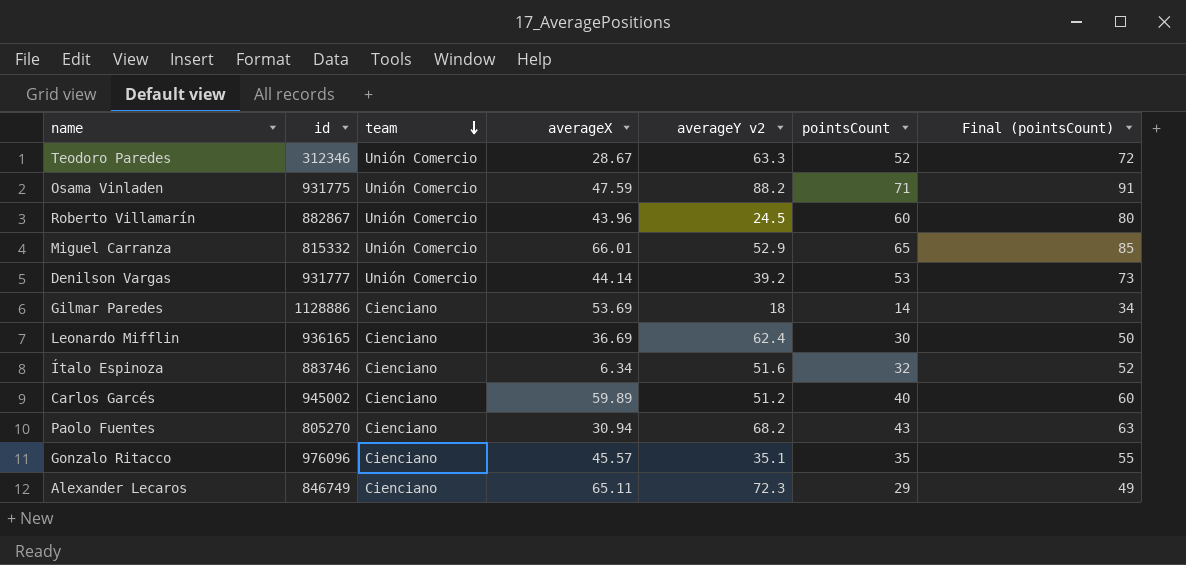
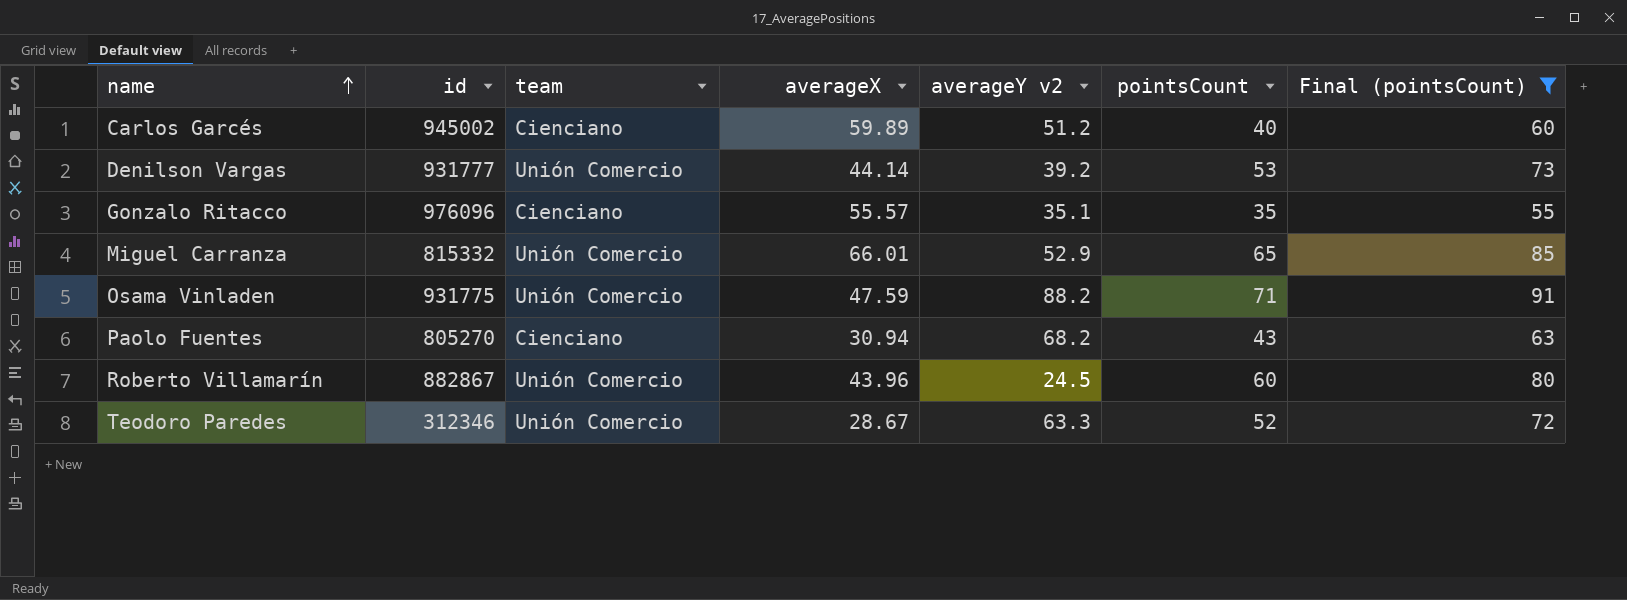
filter: none -> Final (pointsCount) >= 55
row order: team descending -> name ascending
Gonzalo Ritacco | averageX: 45.57 -> 55.57

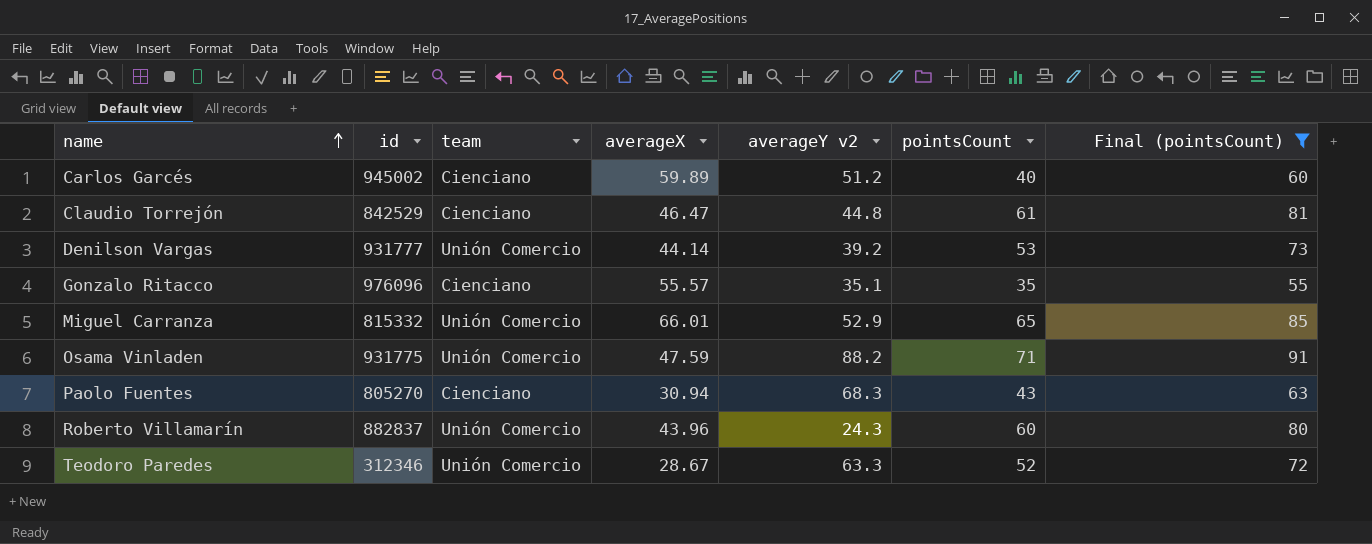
row Claudio Torrejón: none -> 842529 | Cienciano | 46.47 | 44.8 | 61 | 81
Paolo Fuentes | averageY v2: 68.2 -> 68.3
Roberto Villamarín | id: 882867 -> 882837
Roberto Villamarín | averageY v2: 24.5 -> 24.3

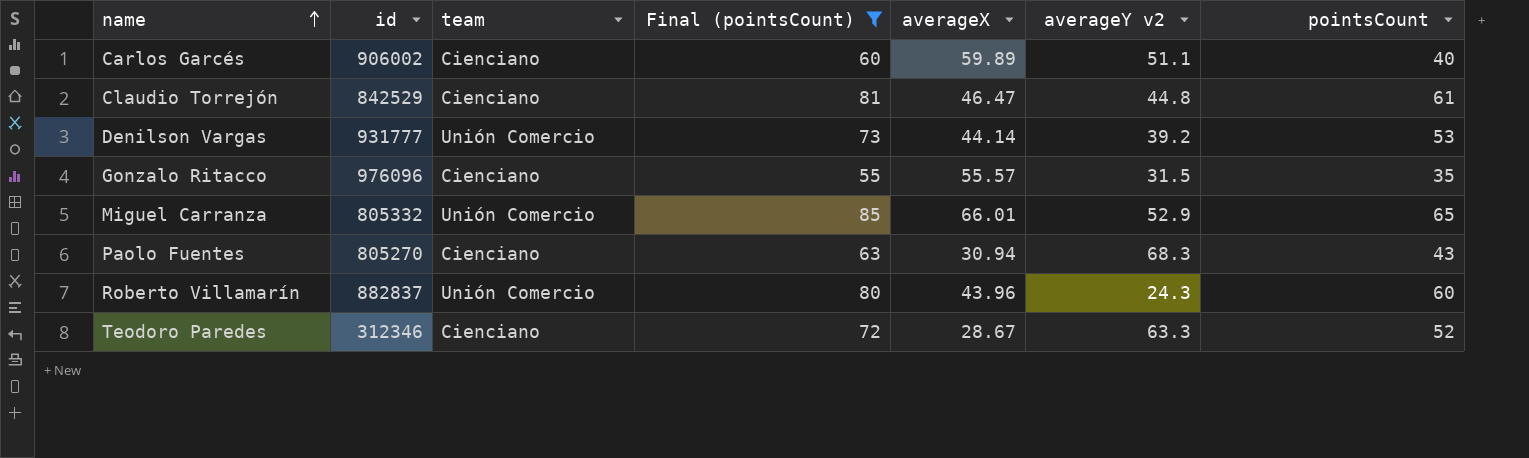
column Final (pointsCount) | position: 7 -> 4
row Osama Vinladen: 931775 | Unión Comercio | 47.59 | 88.2 | 71 | 91 -> none
Carlos Garcés | id: 945002 -> 906002
Carlos Garcés | averageY v2: 51.2 -> 51.1
Gonzalo Ritacco | averageY v2: 35.1 -> 31.5
Miguel Carranza | id: 815332 -> 805332
Teodoro Paredes | team: Unión Comercio -> Cienciano

